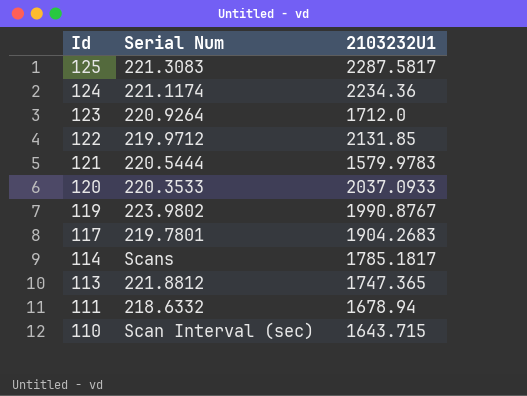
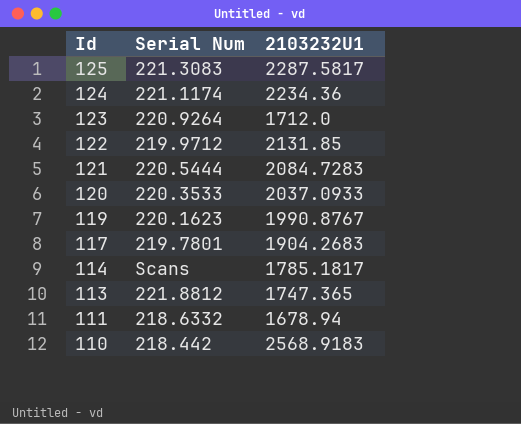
121 | 2103232U1: 1579.9783 -> 2084.7283
119 | Serial Num: 223.9802 -> 220.1623
110 | Serial Num: Scan Interval (sec) -> 218.442
110 | 2103232U1: 1643.715 -> 2568.9183

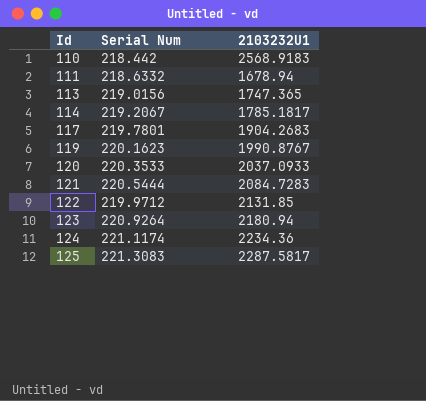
row order: Id descending -> Id ascending
113 | Serial Num: 221.8812 -> 219.0156
114 | Serial Num: Scans -> 219.2067
123 | 2103232U1: 1712.0 -> 2180.94

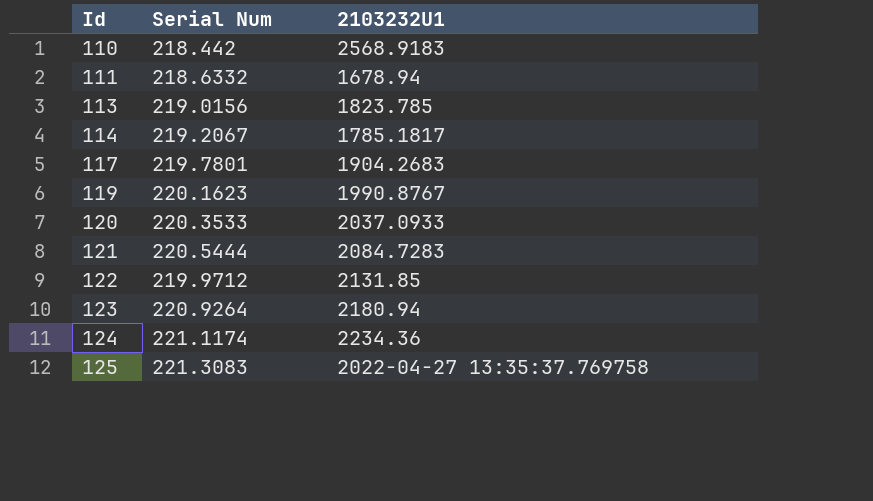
113 | 2103232U1: 1747.365 -> 1823.785
125 | 2103232U1: 2287.5817 -> 2022-04-27 13:35:37.769758

